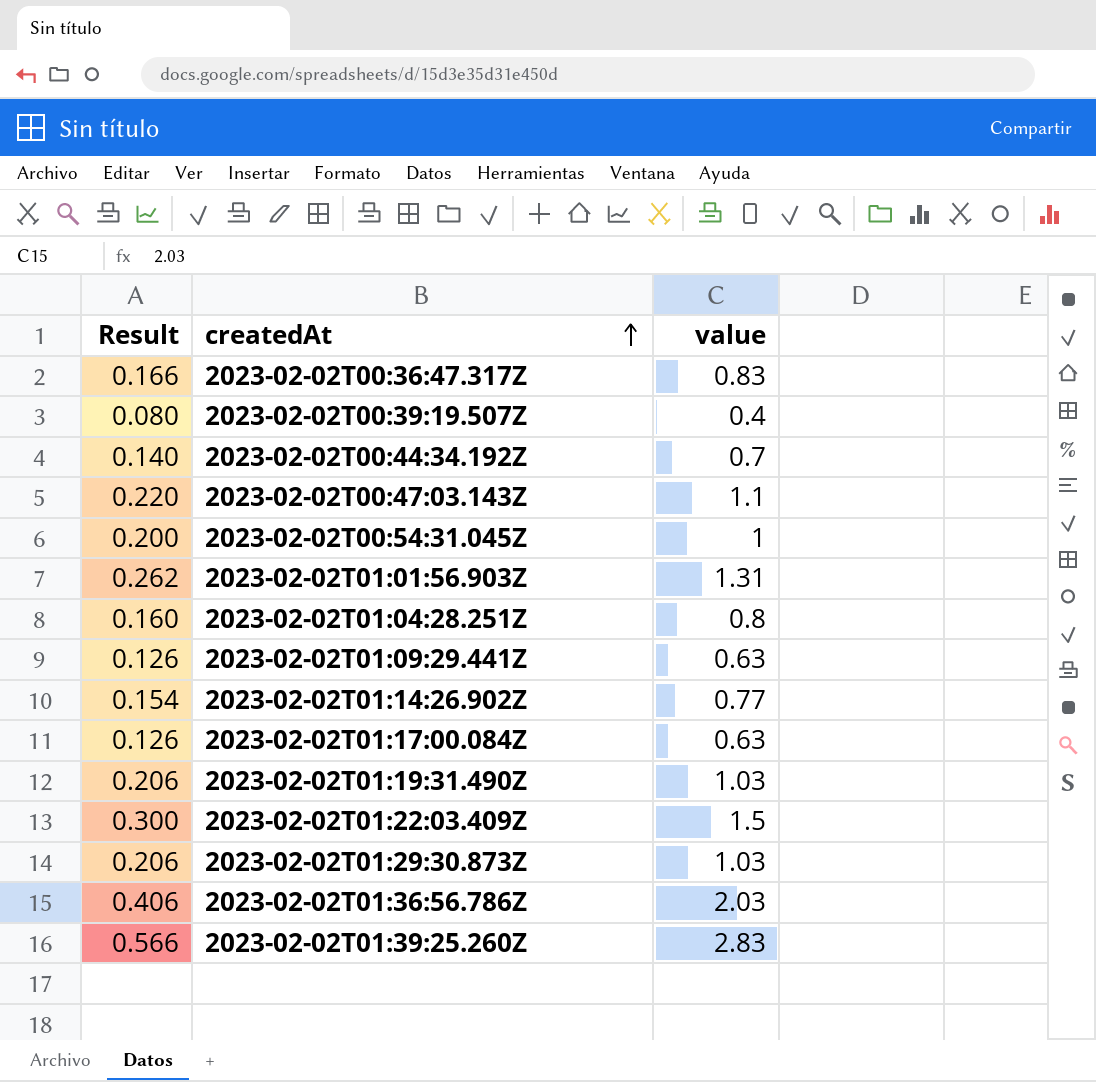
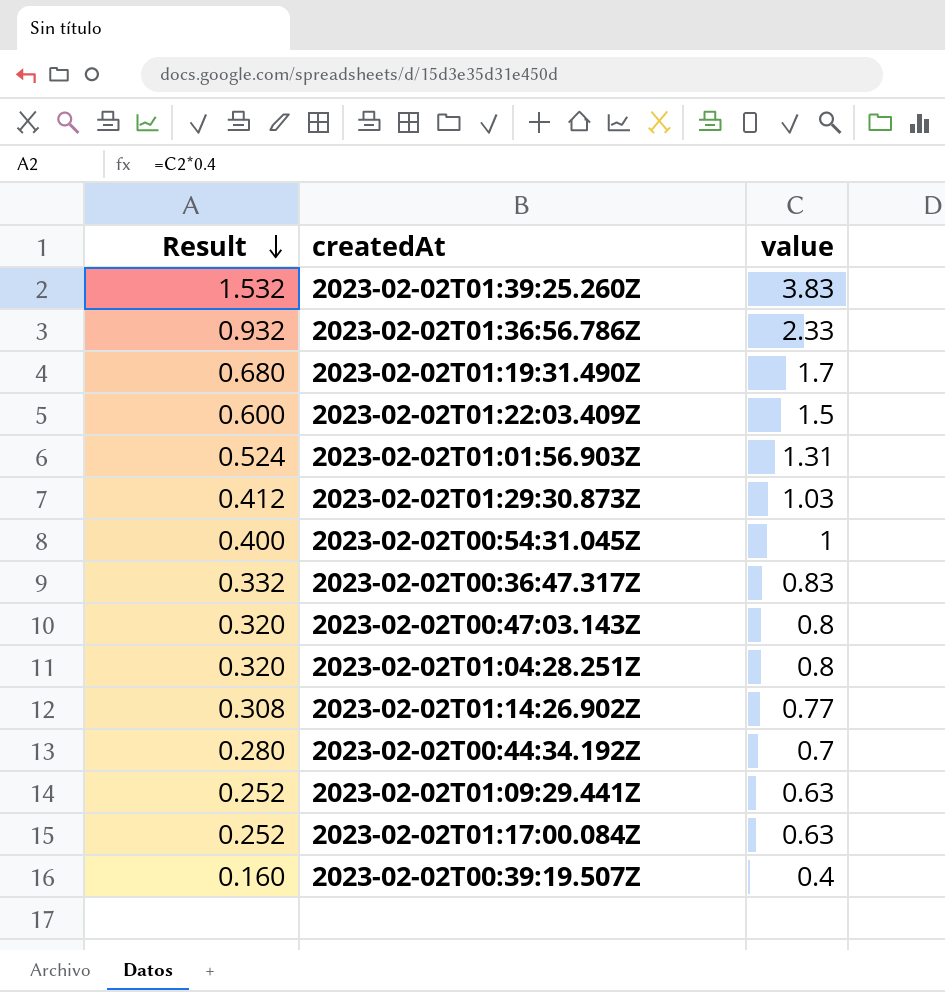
row order: createdAt ascending -> Result descending
column Result | formula: [value] * 0.2 -> [value] * 0.4
2023-02-02T01:39:25.260Z | value: 2.83 -> 3.83
2023-02-02T01:36:56.786Z | value: 2.03 -> 2.33
2023-02-02T01:19:31.490Z | value: 1.03 -> 1.7
2023-02-02T00:47:03.143Z | value: 1.1 -> 0.8

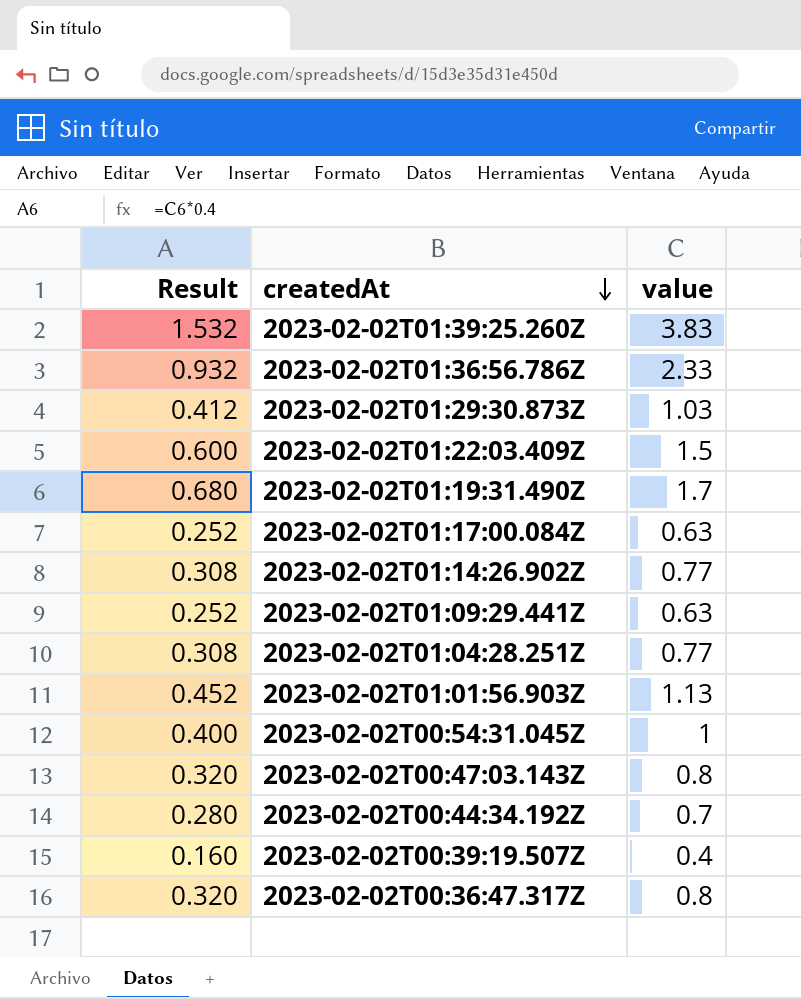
row order: Result descending -> createdAt descending
2023-02-02T01:04:28.251Z | Result: 0.320 -> 0.308
2023-02-02T01:04:28.251Z | value: 0.8 -> 0.77
2023-02-02T01:01:56.903Z | Result: 0.524 -> 0.452
2023-02-02T01:01:56.903Z | value: 1.31 -> 1.13
2023-02-02T00:36:47.317Z | Result: 0.332 -> 0.320
2023-02-02T00:36:47.317Z | value: 0.83 -> 0.8

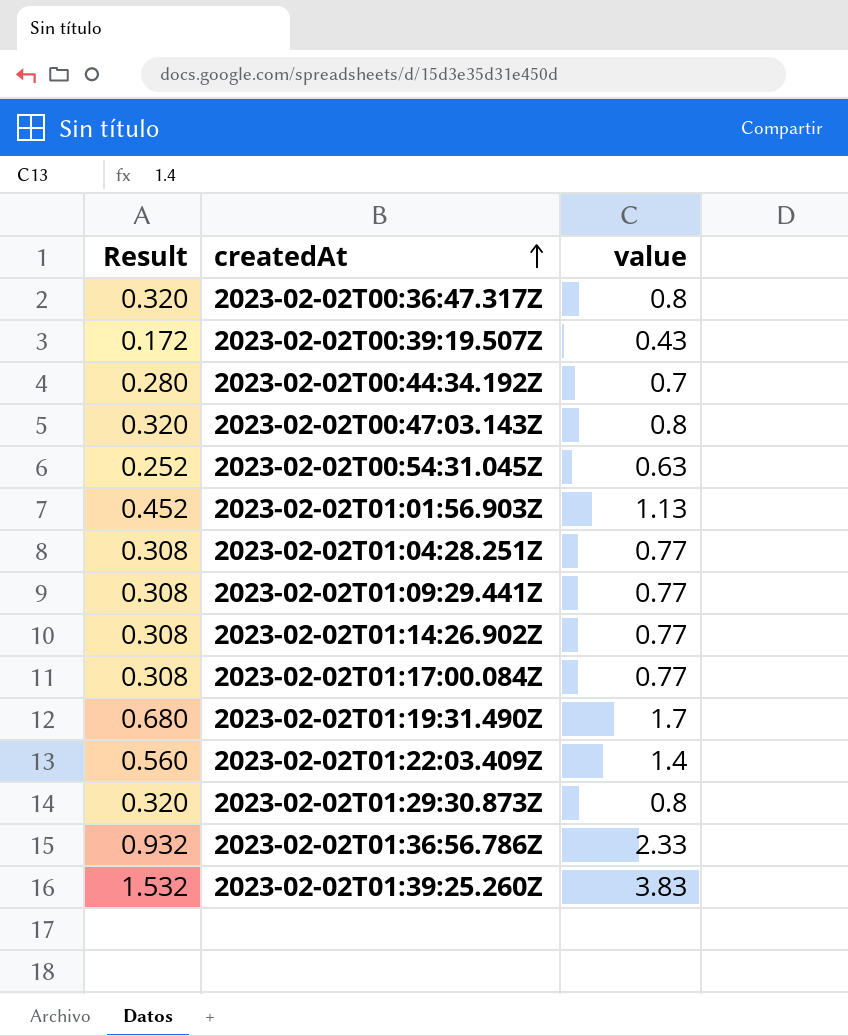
row order: createdAt descending -> createdAt ascending
2023-02-02T00:39:19.507Z | Result: 0.160 -> 0.172
2023-02-02T00:39:19.507Z | value: 0.4 -> 0.43
2023-02-02T00:54:31.045Z | Result: 0.400 -> 0.252
2023-02-02T00:54:31.045Z | value: 1 -> 0.63
2023-02-02T01:09:29.441Z | Result: 0.252 -> 0.308
2023-02-02T01:09:29.441Z | value: 0.63 -> 0.77
2023-02-02T01:17:00.084Z | Result: 0.252 -> 0.308
2023-02-02T01:17:00.084Z | value: 0.63 -> 0.77
2023-02-02T01:22:03.409Z | Result: 0.600 -> 0.560
2023-02-02T01:22:03.409Z | value: 1.5 -> 1.4
2023-02-02T01:29:30.873Z | Result: 0.412 -> 0.320
2023-02-02T01:29:30.873Z | value: 1.03 -> 0.8

